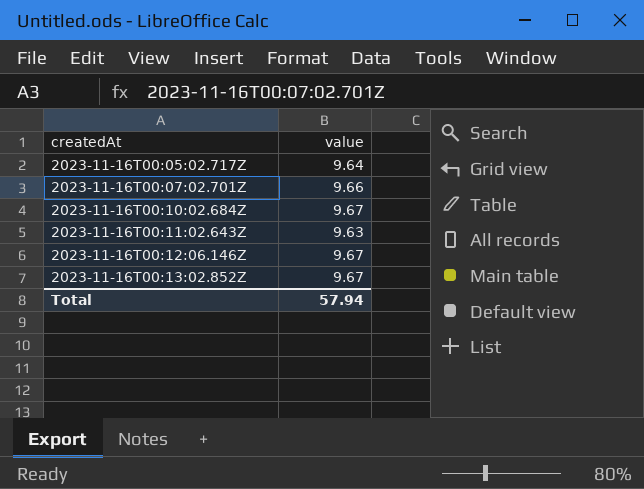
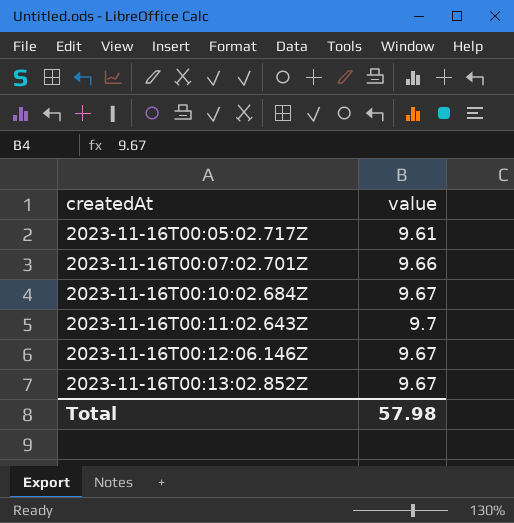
2023-11-16T00:05:02.717Z | value: 9.64 -> 9.61
2023-11-16T00:11:02.643Z | value: 9.63 -> 9.7
Total | value: 57.94 -> 57.98

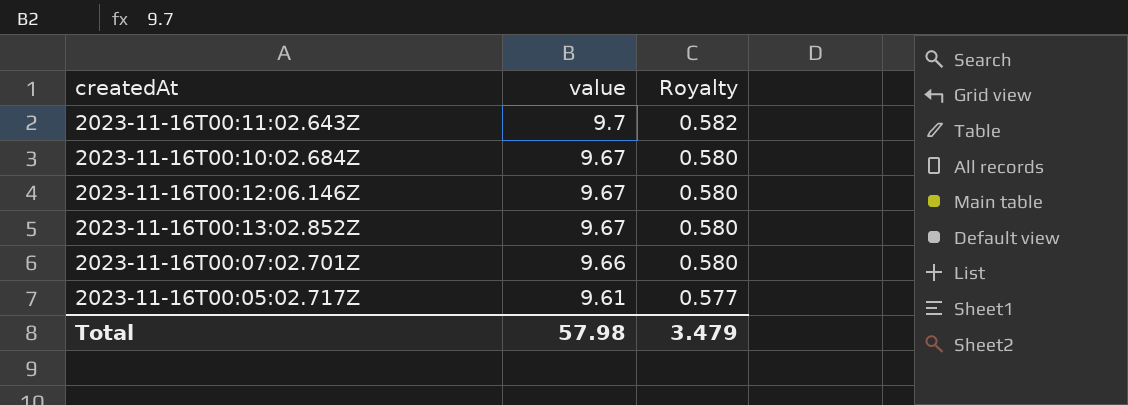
row order: createdAt ascending -> value descending
column Royalty | formula: none -> [value] * 0.06

